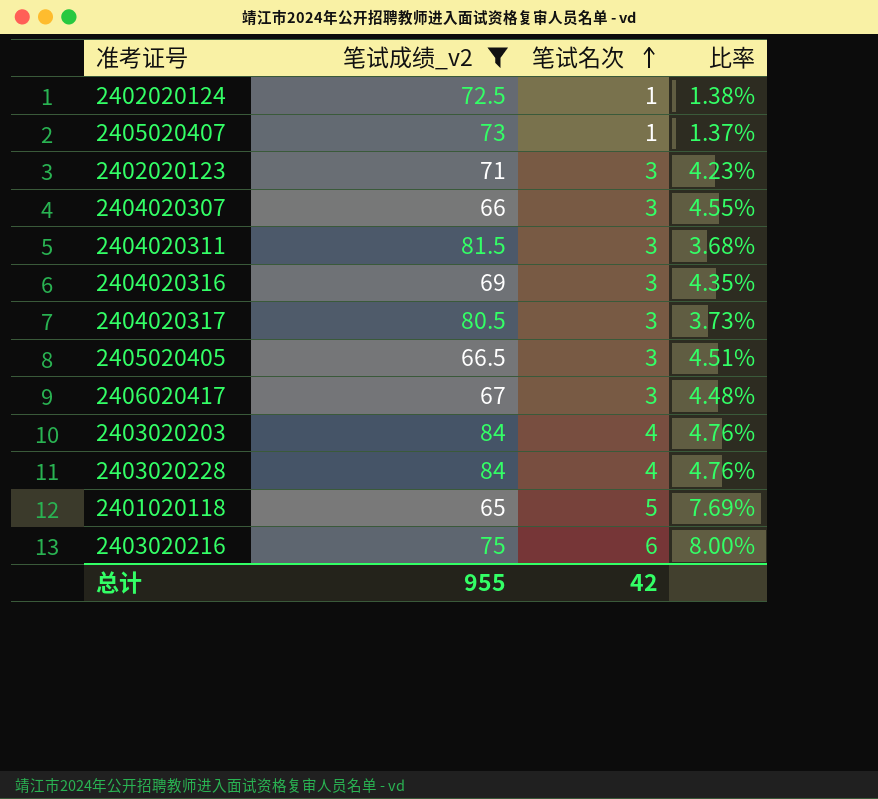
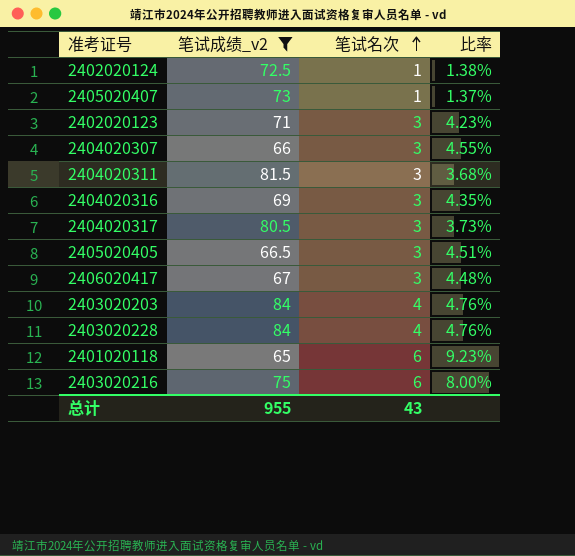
2401020118 | 笔试名次: 5 -> 6
2401020118 | 比率: 7.69% -> 9.23%
总计 | 笔试名次: 42 -> 43

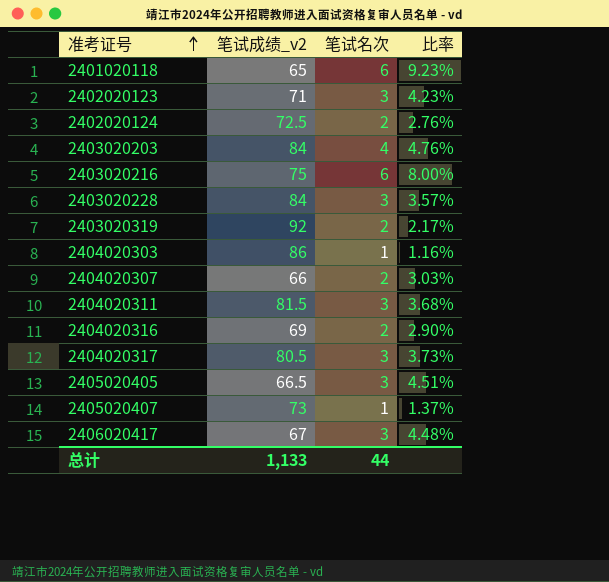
filter: 笔试成绩_v2 <= 84 -> none
row order: 笔试名次 ascending -> 准考证号 ascending
2402020124 | 笔试名次: 1 -> 2
2402020124 | 比率: 1.38% -> 2.76%
2403020228 | 笔试名次: 4 -> 3
2403020228 | 比率: 4.76% -> 3.57%
2404020307 | 笔试名次: 3 -> 2
2404020307 | 比率: 4.55% -> 3.03%
2404020316 | 笔试名次: 3 -> 2
2404020316 | 比率: 4.35% -> 2.90%
总计 | 笔试成绩_v2: 955 -> 1,133
总计 | 笔试名次: 43 -> 44

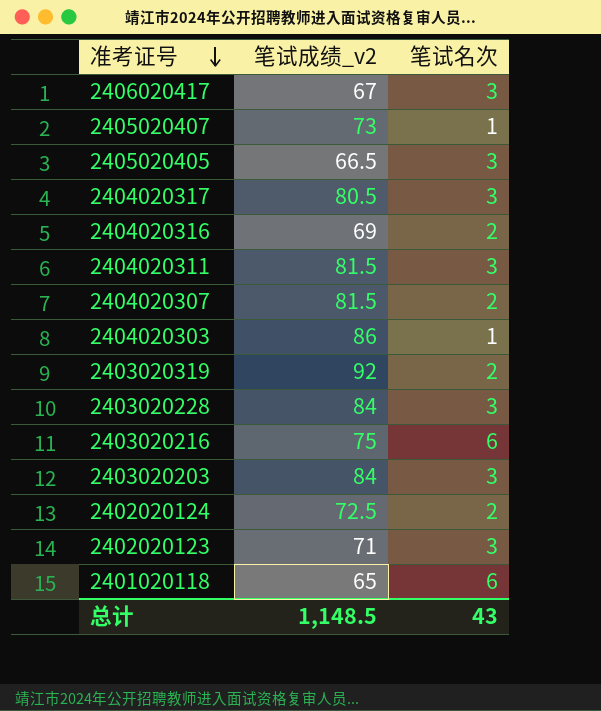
row order: 准考证号 ascending -> 准考证号 descending
column 比率 | formula: [笔试名次] / [笔试成绩_v2] -> none
2404020307 | 笔试成绩_v2: 66 -> 81.5
2403020203 | 笔试名次: 4 -> 3
总计 | 笔试成绩_v2: 1,133 -> 1,148.5
总计 | 笔试名次: 44 -> 43

